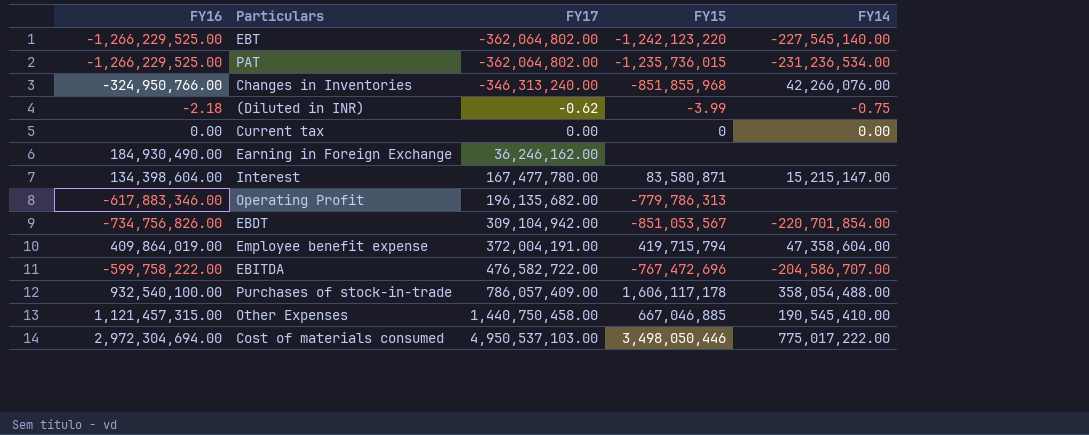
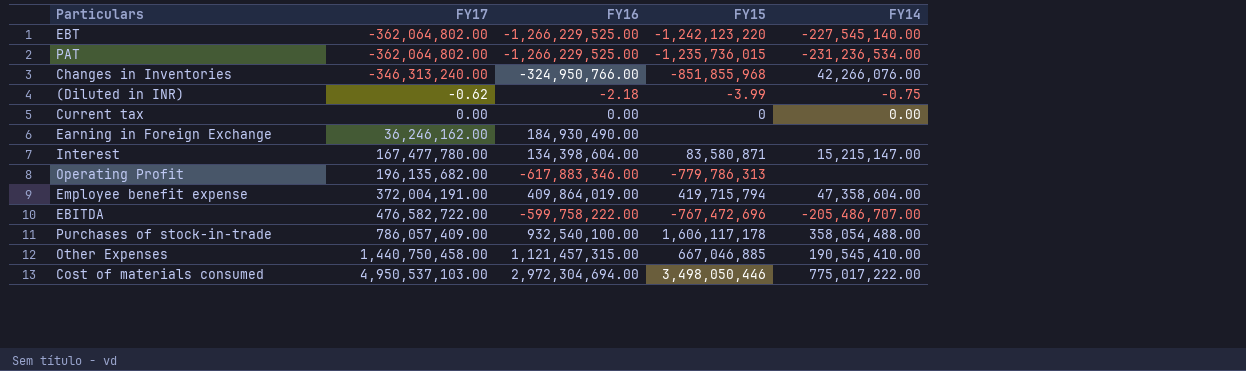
column FY16 | position: 1 -> 3
row EBDT: -734,756,826.00 | 309,104,942.00 | -851,053,567 | -220,701,854.00 -> none
EBITDA | FY14: -204,586,707.00 -> -205,486,707.00

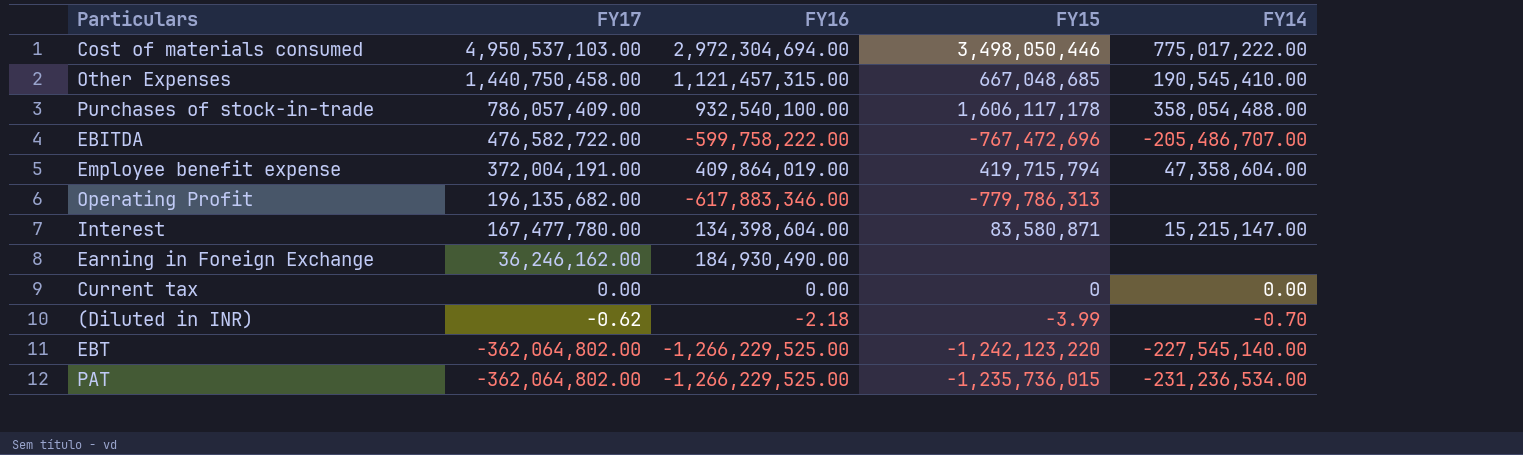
row order: FY17 ascending -> FY17 descending
row Changes in Inventories: -346,313,240.00 | -324,950,766.00 | -851,855,968 | 42,266,076.00 -> none
Other Expenses | FY15: 667,046,885 -> 667,048,685
(Diluted in INR) | FY14: -0.75 -> -0.70

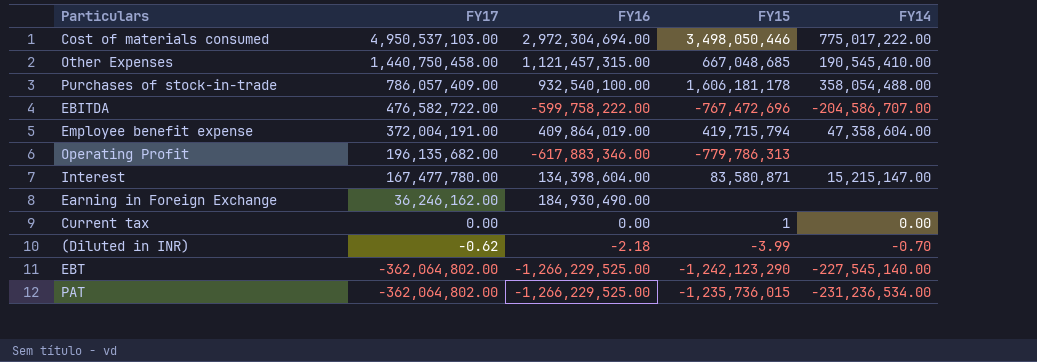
Purchases of stock-in-trade | FY15: 1,606,117,178 -> 1,606,181,178
EBITDA | FY14: -205,486,707.00 -> -204,586,707.00
Current tax | FY15: 0 -> 1
EBT | FY15: -1,242,123,220 -> -1,242,123,290

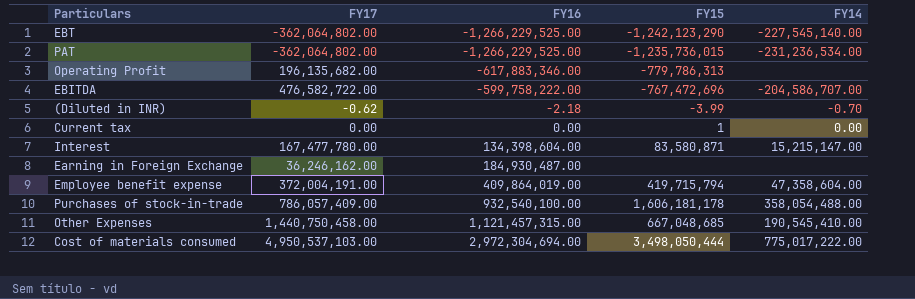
row order: FY17 descending -> FY16 ascending
Earning in Foreign Exchange | FY16: 184,930,490.00 -> 184,930,487.00
Cost of materials consumed | FY15: 3,498,050,446 -> 3,498,050,444

